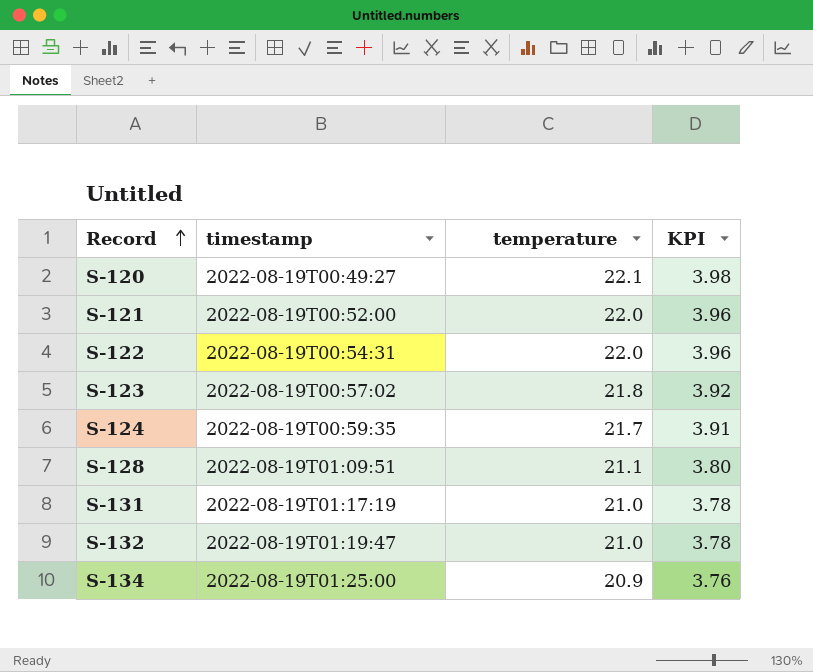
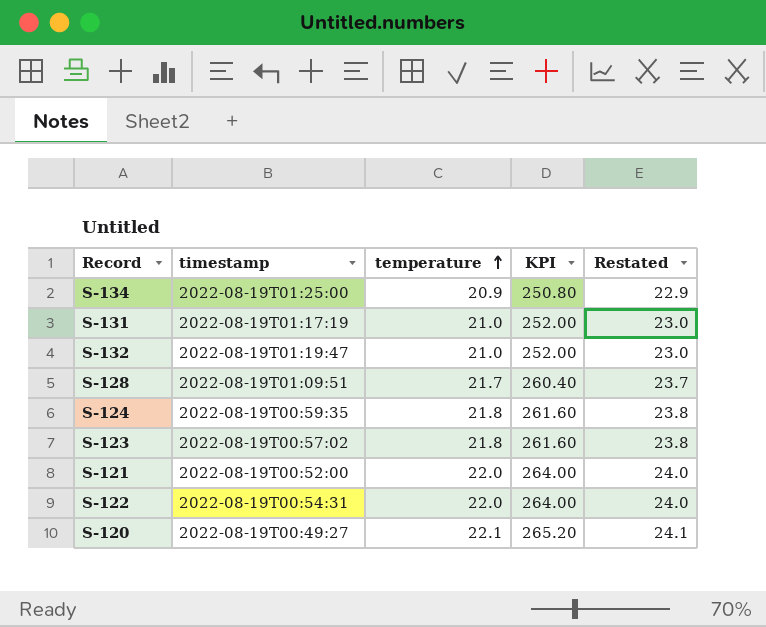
row order: Record ascending -> temperature ascending
column KPI | formula: [temperature] * 0.18 -> [temperature] * 12
column Restated | formula: none -> [temperature] + 2
S-128 | temperature: 21.1 -> 21.7
S-124 | temperature: 21.7 -> 21.8

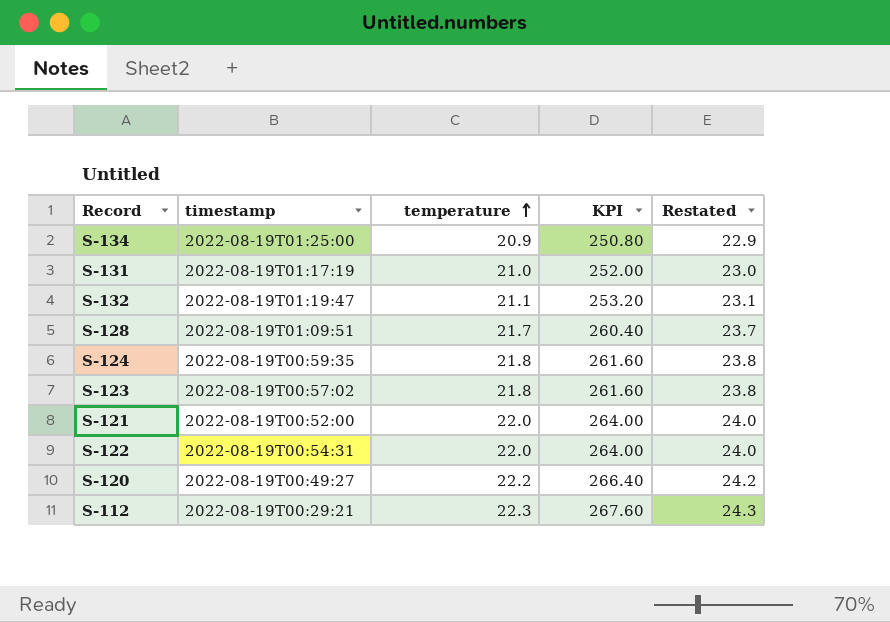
S-132 | temperature: 21.0 -> 21.1
S-132 | KPI: 252.00 -> 253.20
S-132 | Restated: 23.0 -> 23.1
S-120 | temperature: 22.1 -> 22.2
S-120 | KPI: 265.20 -> 266.40
S-120 | Restated: 24.1 -> 24.2
row S-112: none -> 2022-08-19T00:29:21 | 22.3 | 267.60 | 24.3

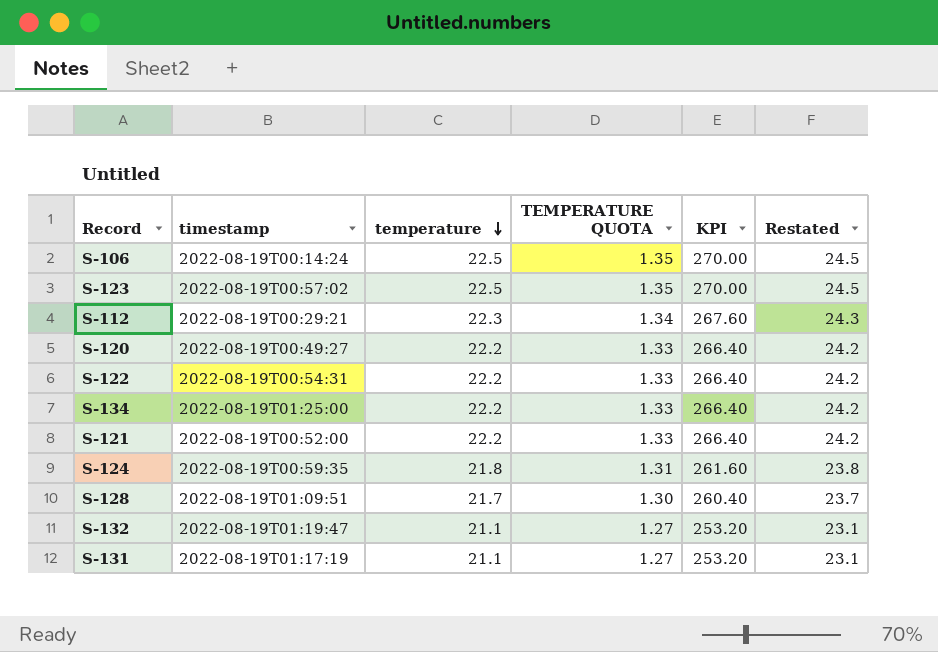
row order: temperature ascending -> temperature descending
column TEMPERATURE QUOTA | formula: none -> [temperature] * 0.06
row S-106: none -> 2022-08-19T00:14:24 | 22.5 | 1.35 | 270.00 | 24.5
S-123 | temperature: 21.8 -> 22.5
S-123 | KPI: 261.60 -> 270.00
S-123 | Restated: 23.8 -> 24.5
S-122 | temperature: 22.0 -> 22.2
S-122 | KPI: 264.00 -> 266.40
S-122 | Restated: 24.0 -> 24.2
S-134 | temperature: 20.9 -> 22.2
S-134 | KPI: 250.80 -> 266.40
S-134 | Restated: 22.9 -> 24.2
S-121 | temperature: 22.0 -> 22.2
S-121 | KPI: 264.00 -> 266.40
S-121 | Restated: 24.0 -> 24.2
S-131 | temperature: 21.0 -> 21.1
S-131 | KPI: 252.00 -> 253.20
S-131 | Restated: 23.0 -> 23.1

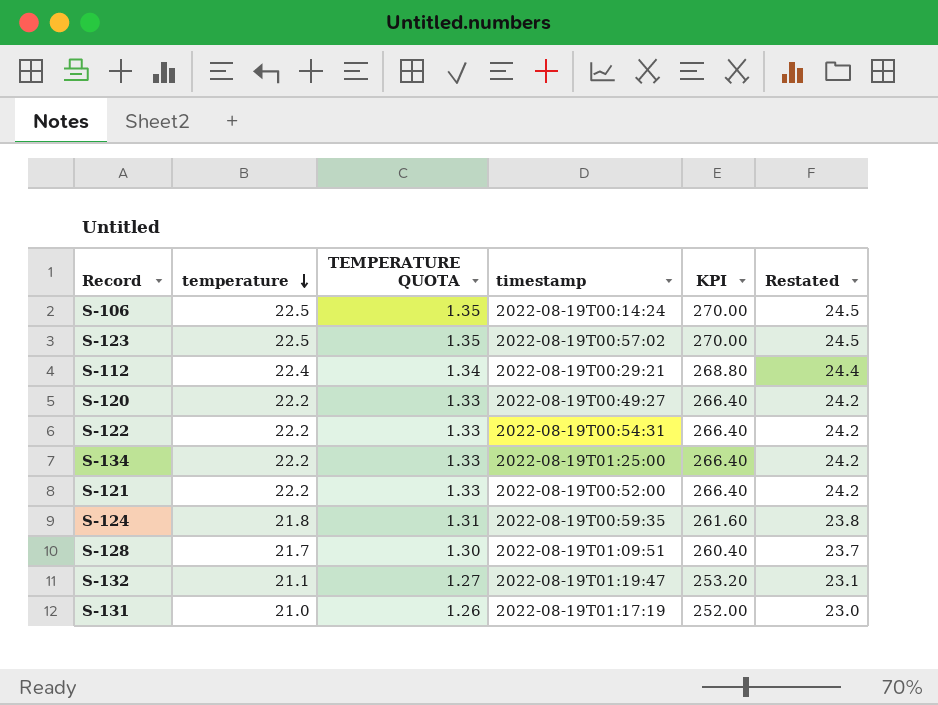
column timestamp | position: 2 -> 4
S-112 | temperature: 22.3 -> 22.4
S-112 | KPI: 267.60 -> 268.80
S-112 | Restated: 24.3 -> 24.4
S-131 | temperature: 21.1 -> 21.0
S-131 | TEMPERATURE QUOTA: 1.27 -> 1.26
S-131 | KPI: 253.20 -> 252.00
S-131 | Restated: 23.1 -> 23.0

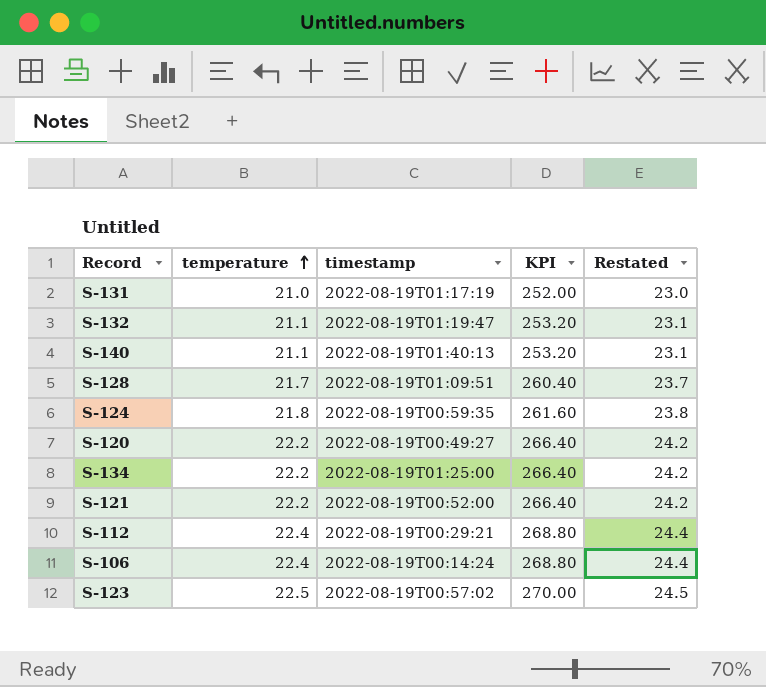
row order: temperature descending -> temperature ascending
column TEMPERATURE QUOTA | formula: [temperature] * 0.06 -> none
row S-122: 22.2 | 1.33 | 2022-08-19T00:54:31 | 266.40 | 24.2 -> none
row S-140: none -> 21.1 | 2022-08-19T01:40:13 | 253.20 | 23.1
S-106 | temperature: 22.5 -> 22.4
S-106 | KPI: 270.00 -> 268.80
S-106 | Restated: 24.5 -> 24.4

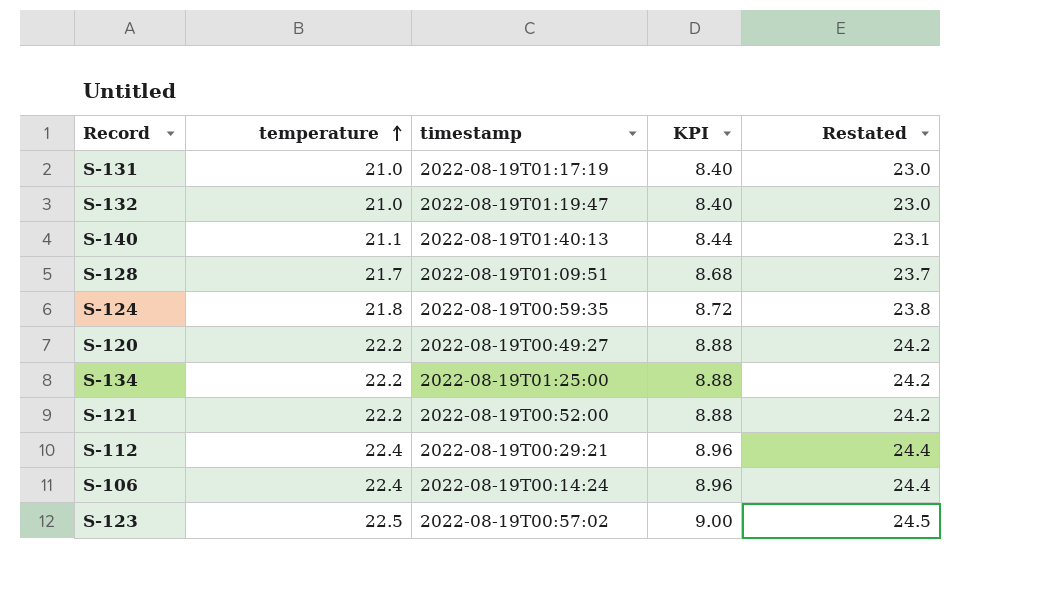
column KPI | formula: [temperature] * 12 -> [temperature] * 0.4
S-132 | temperature: 21.1 -> 21.0
S-132 | Restated: 23.1 -> 23.0

